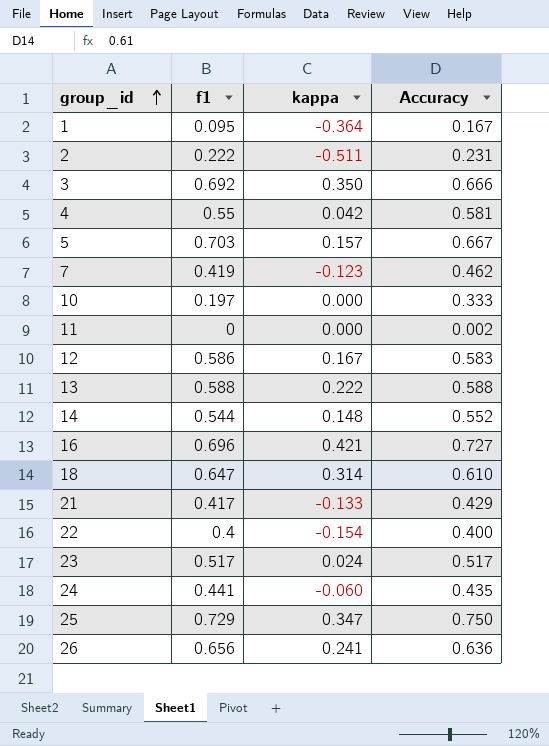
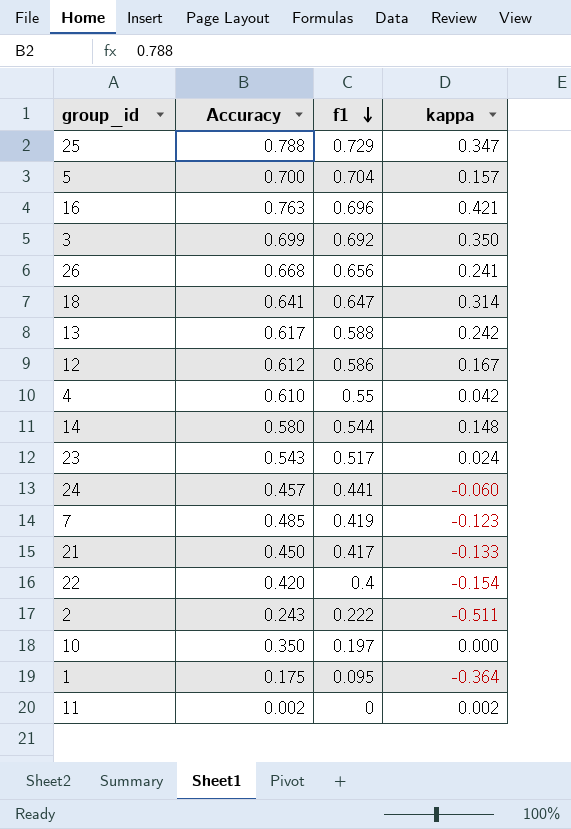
row order: group_id ascending -> f1 descending
column Accuracy | position: 4 -> 2
25 | Accuracy: 0.750 -> 0.788
5 | Accuracy: 0.667 -> 0.700
5 | f1: 0.703 -> 0.704
16 | Accuracy: 0.727 -> 0.763
3 | Accuracy: 0.666 -> 0.699
26 | Accuracy: 0.636 -> 0.668
18 | Accuracy: 0.610 -> 0.641
13 | Accuracy: 0.588 -> 0.617
13 | kappa: 0.222 -> 0.242
12 | Accuracy: 0.583 -> 0.612
4 | Accuracy: 0.581 -> 0.610
14 | Accuracy: 0.552 -> 0.580
23 | Accuracy: 0.517 -> 0.543
24 | Accuracy: 0.435 -> 0.457
7 | Accuracy: 0.462 -> 0.485
21 | Accuracy: 0.429 -> 0.450
22 | Accuracy: 0.400 -> 0.420
2 | Accuracy: 0.231 -> 0.243
10 | Accuracy: 0.333 -> 0.350
1 | Accuracy: 0.167 -> 0.175
11 | kappa: 0.000 -> 0.002

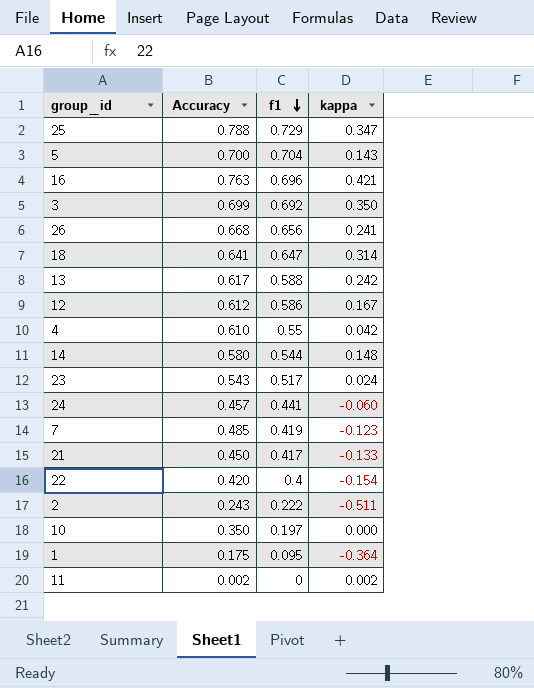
5 | kappa: 0.157 -> 0.143

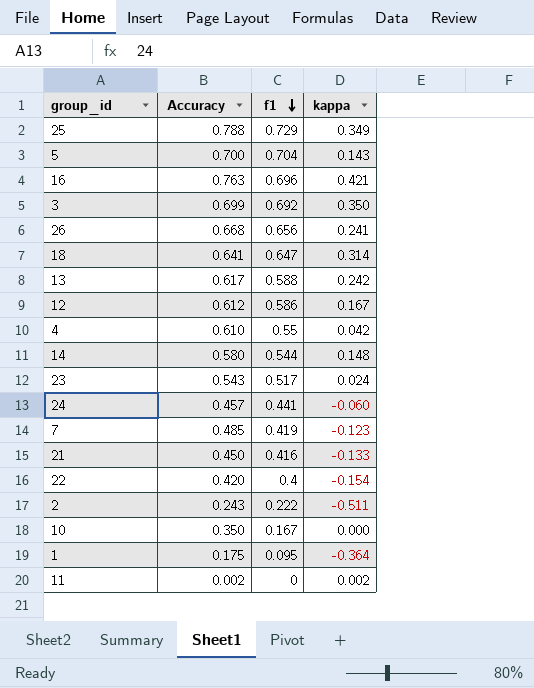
25 | kappa: 0.347 -> 0.349
21 | f1: 0.417 -> 0.416
10 | f1: 0.197 -> 0.167

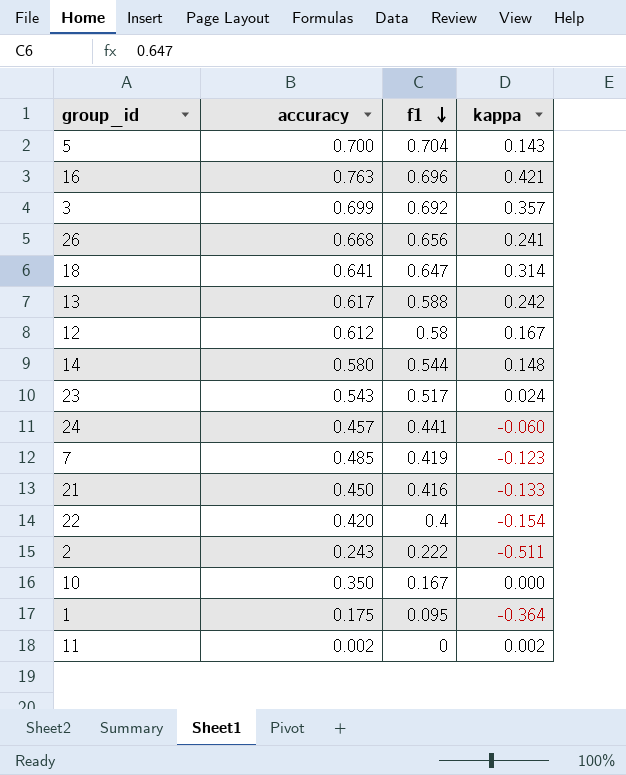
column name: Accuracy -> accuracy
row 25: 0.788 | 0.729 | 0.349 -> none
row 4: 0.610 | 0.55 | 0.042 -> none
3 | kappa: 0.350 -> 0.357
12 | f1: 0.586 -> 0.58

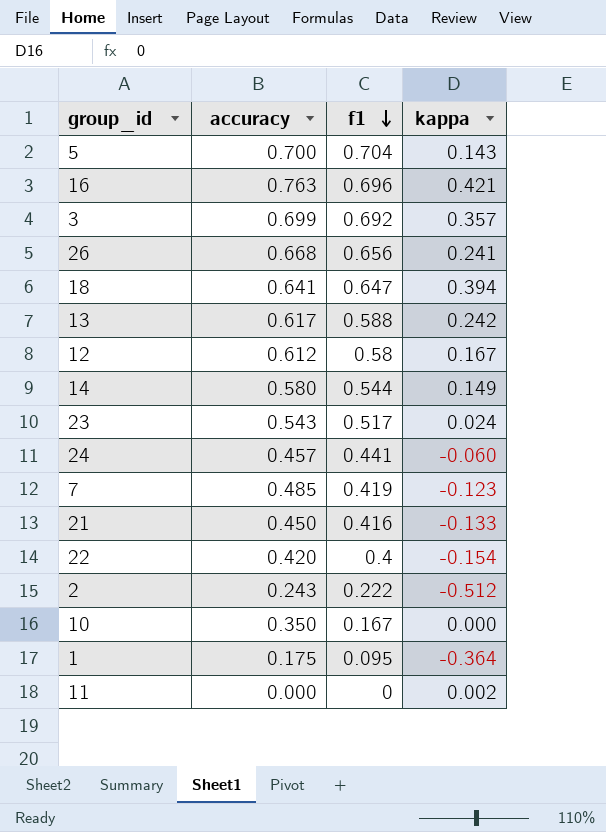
18 | kappa: 0.314 -> 0.394
14 | kappa: 0.148 -> 0.149
2 | kappa: -0.511 -> -0.512
11 | accuracy: 0.002 -> 0.000

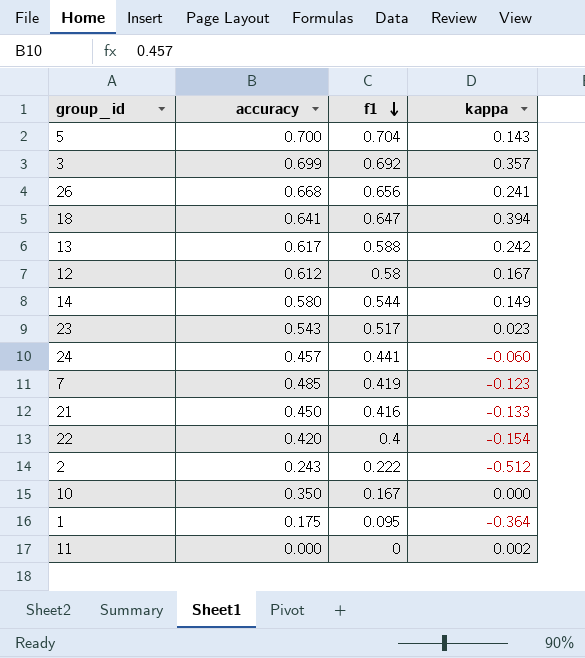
row 16: 0.763 | 0.696 | 0.421 -> none
23 | kappa: 0.024 -> 0.023

